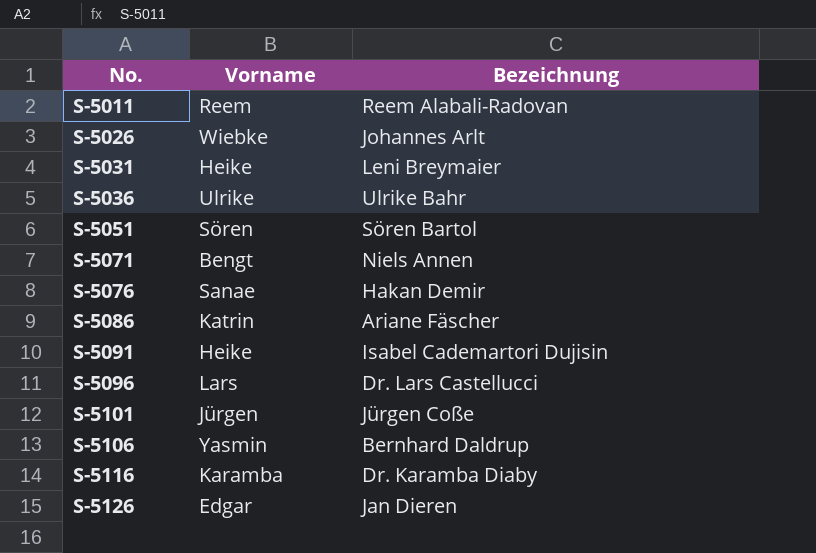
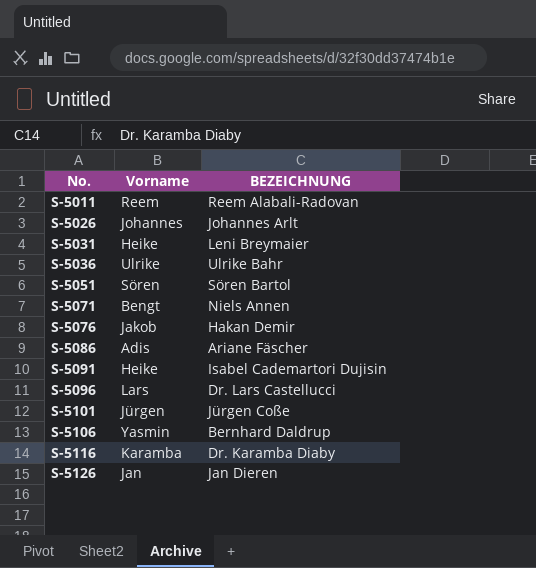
column name: Bezeichnung -> BEZEICHNUNG
S-5026 | Vorname: Wiebke -> Johannes
S-5076 | Vorname: Sanae -> Jakob
S-5086 | Vorname: Katrin -> Adis
S-5126 | Vorname: Edgar -> Jan

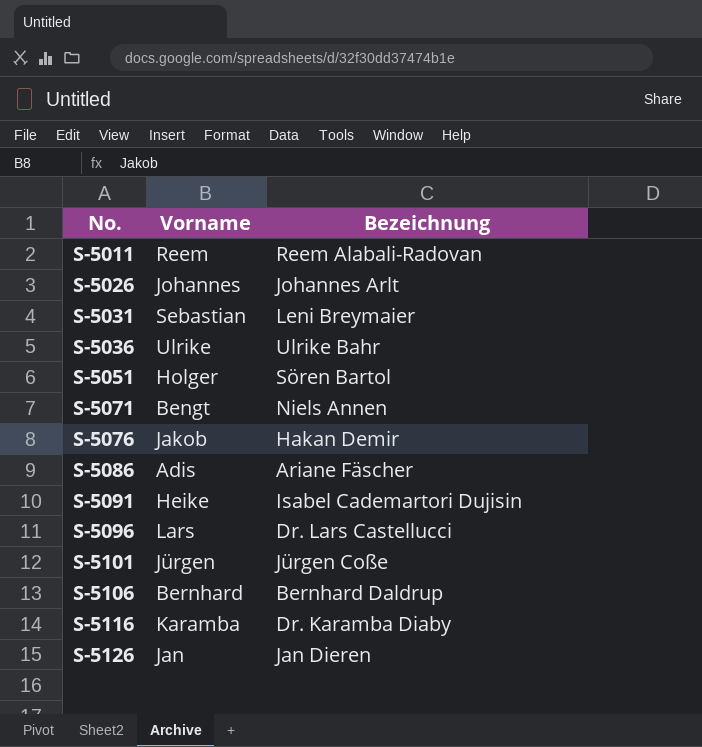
column name: BEZEICHNUNG -> Bezeichnung
S-5031 | Vorname: Heike -> Sebastian
S-5051 | Vorname: Sören -> Holger
S-5106 | Vorname: Yasmin -> Bernhard

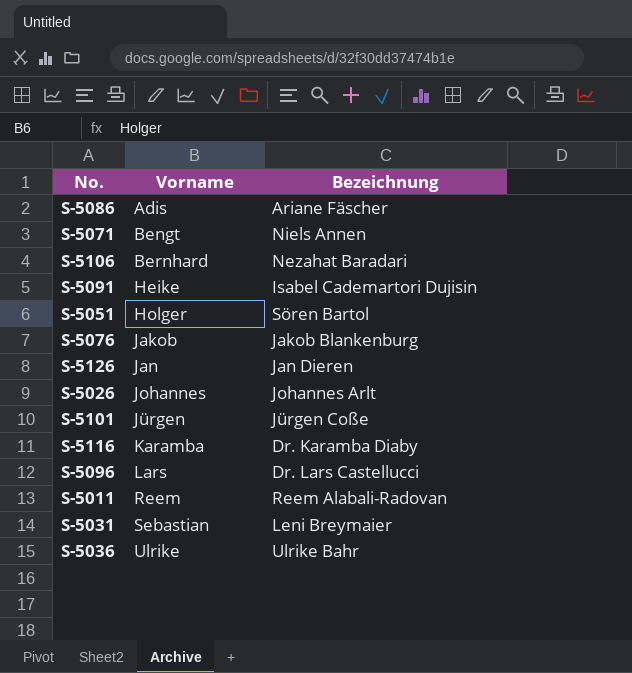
row order: No. ascending -> Vorname ascending
S-5106 | Bezeichnung: Bernhard Daldrup -> Nezahat Baradari
S-5076 | Bezeichnung: Hakan Demir -> Jakob Blankenburg

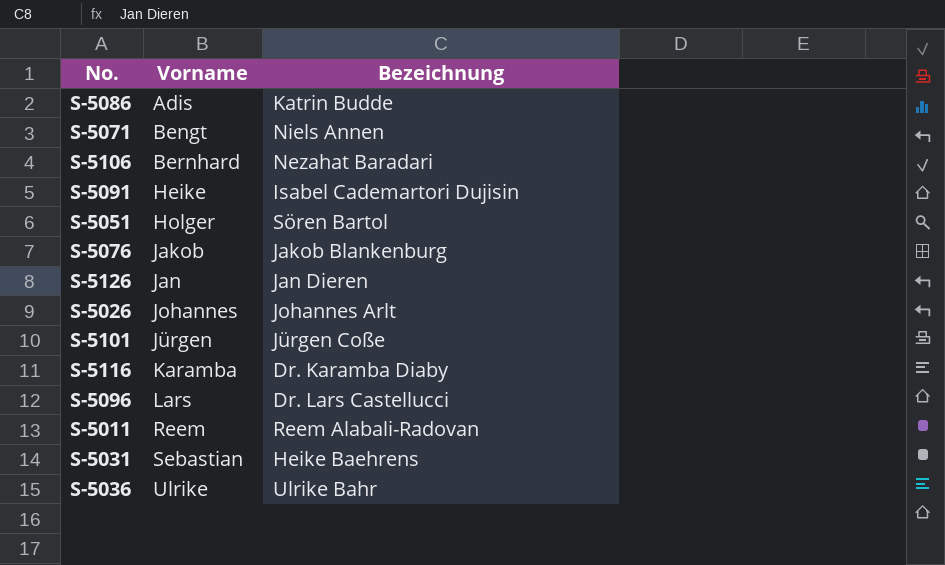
S-5086 | Bezeichnung: Ariane Fäscher -> Katrin Budde
S-5031 | Bezeichnung: Leni Breymaier -> Heike Baehrens

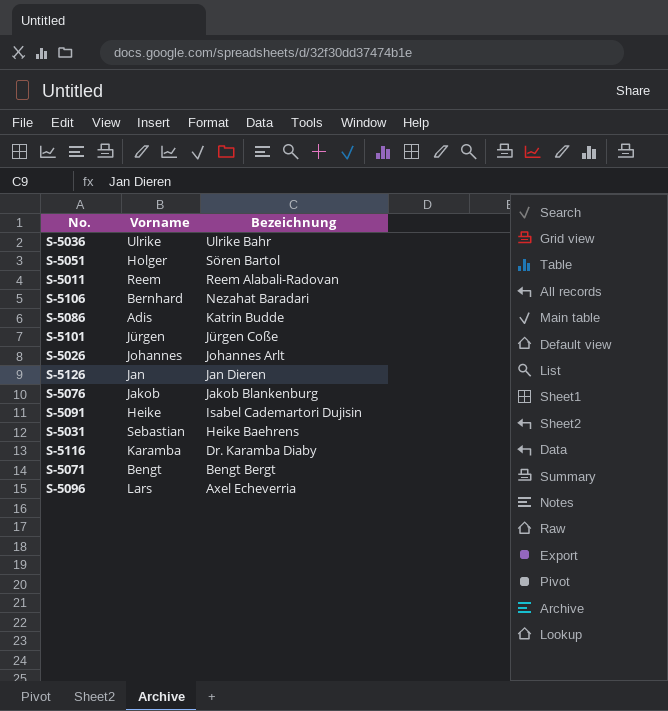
row order: Vorname ascending -> Bezeichnung descending
S-5071 | Bezeichnung: Niels Annen -> Bengt Bergt
S-5096 | Bezeichnung: Dr. Lars Castellucci -> Axel Echeverria

